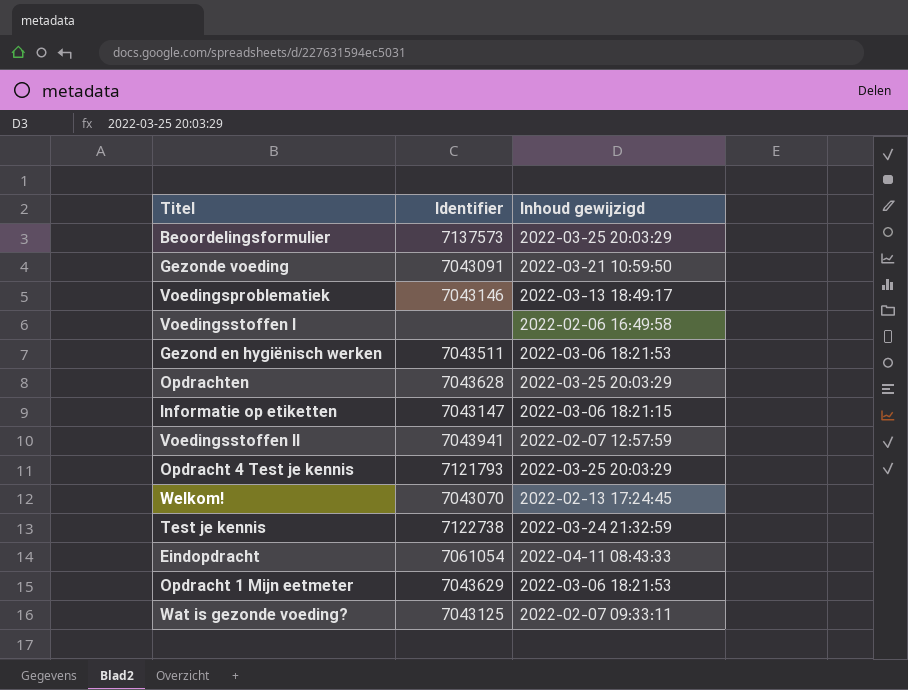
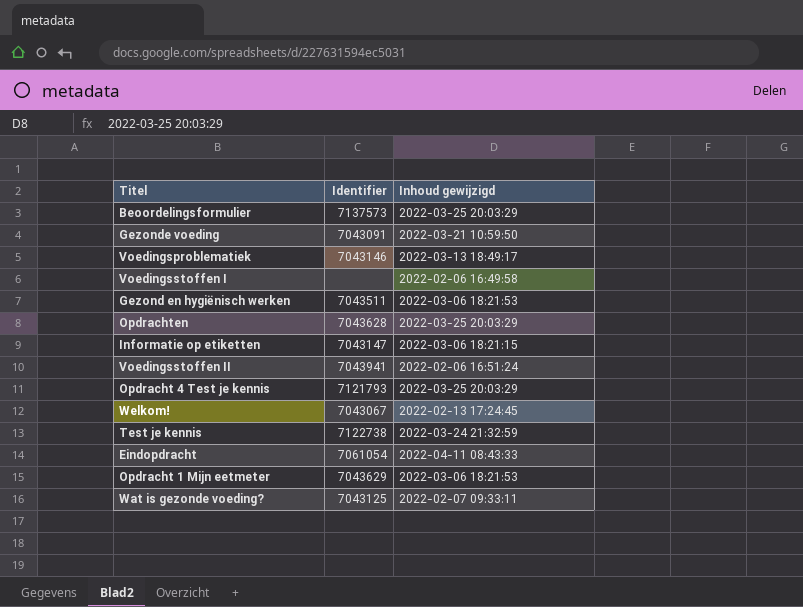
Voedingsstoffen II | Inhoud gewijzigd: 2022-02-07 12:57:59 -> 2022-02-06 16:51:24
Welkom! | Identifier: 7043070 -> 7043067

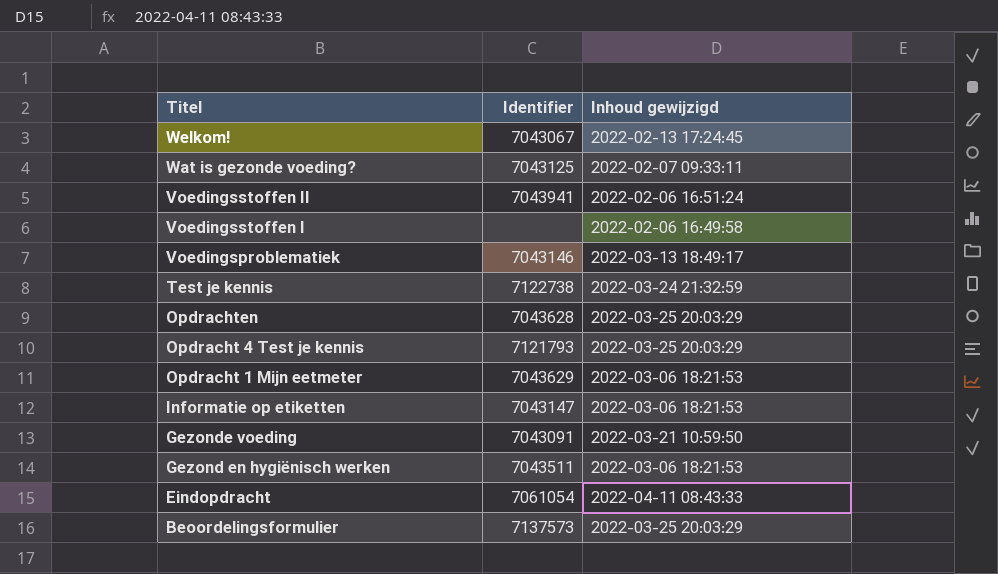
row order: none -> Titel descending
Informatie op etiketten | Inhoud gewijzigd: 2022-03-06 18:21:15 -> 2022-03-06 18:21:53

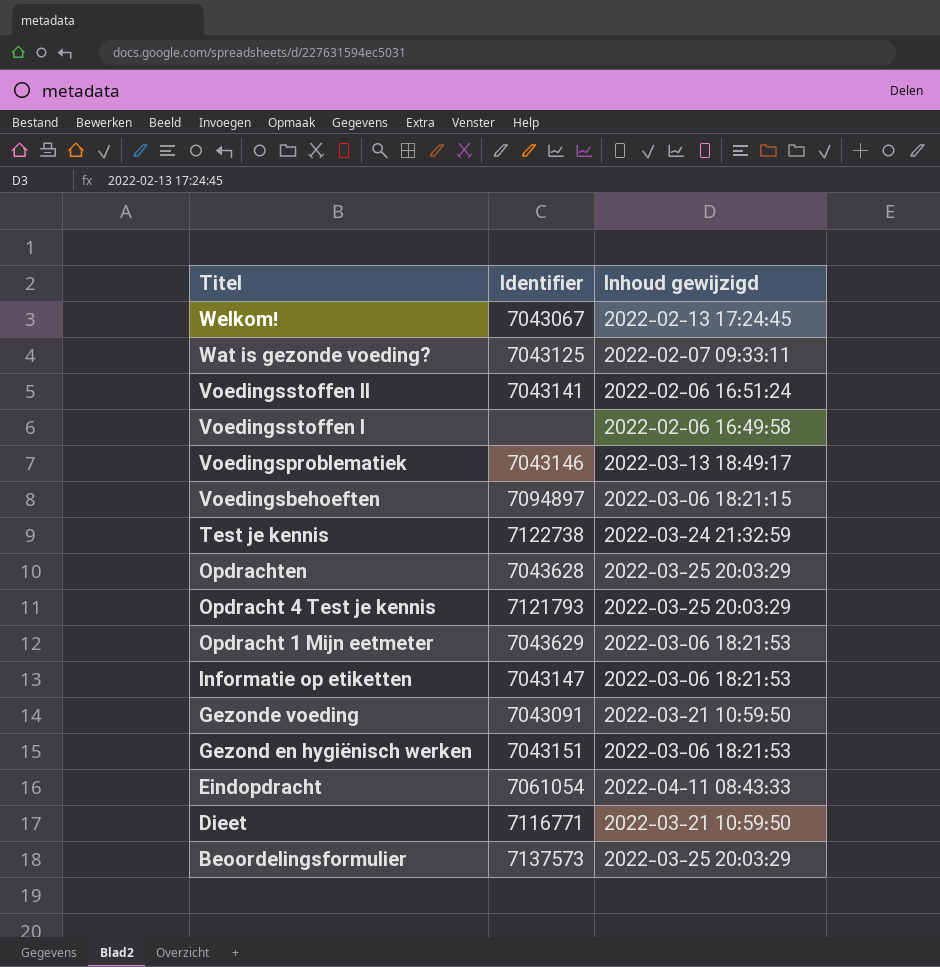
Voedingsstoffen II | Identifier: 7043941 -> 7043141
row Voedingsbehoeften: none -> 7094897 | 2022-03-06 18:21:15
Gezond en hygiënisch werken | Identifier: 7043511 -> 7043151
row Dieet: none -> 7116771 | 2022-03-21 10:59:50

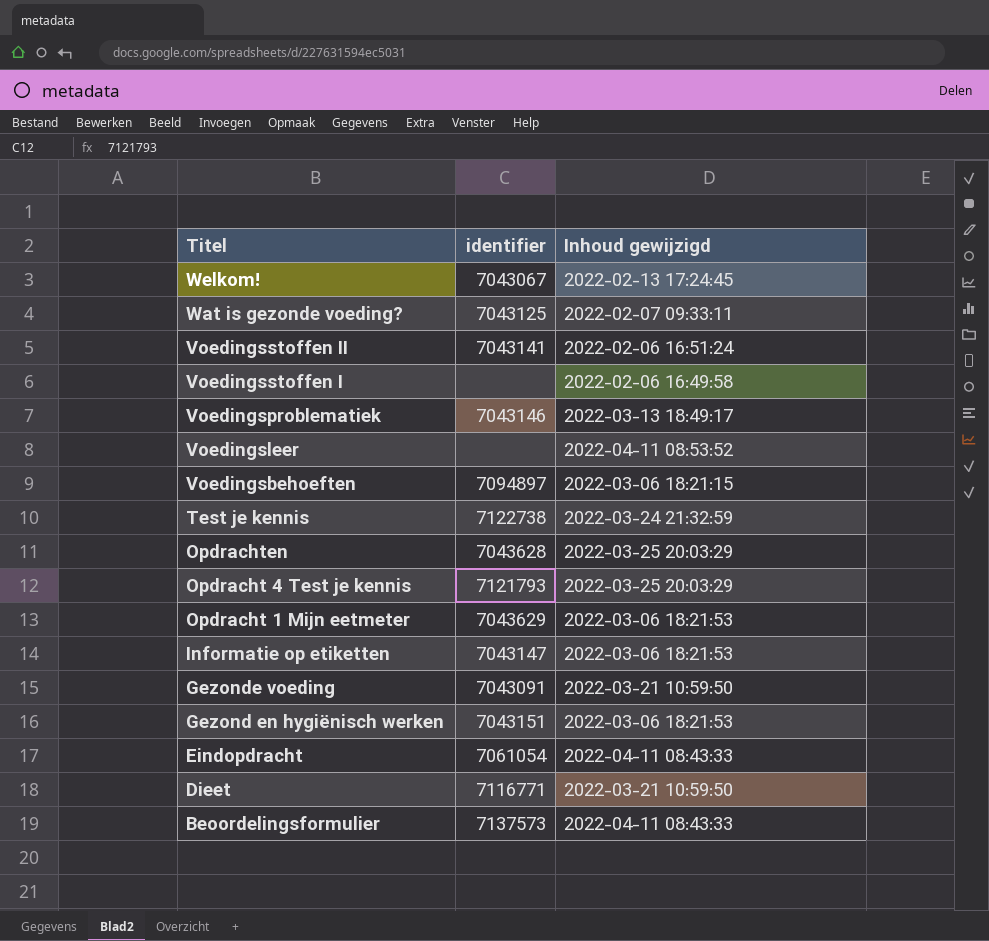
column name: Identifier -> identifier
row Voedingsleer: none -> none | 2022-04-11 08:53:52
Beoordelingsformulier | Inhoud gewijzigd: 2022-03-25 20:03:29 -> 2022-04-11 08:43:33

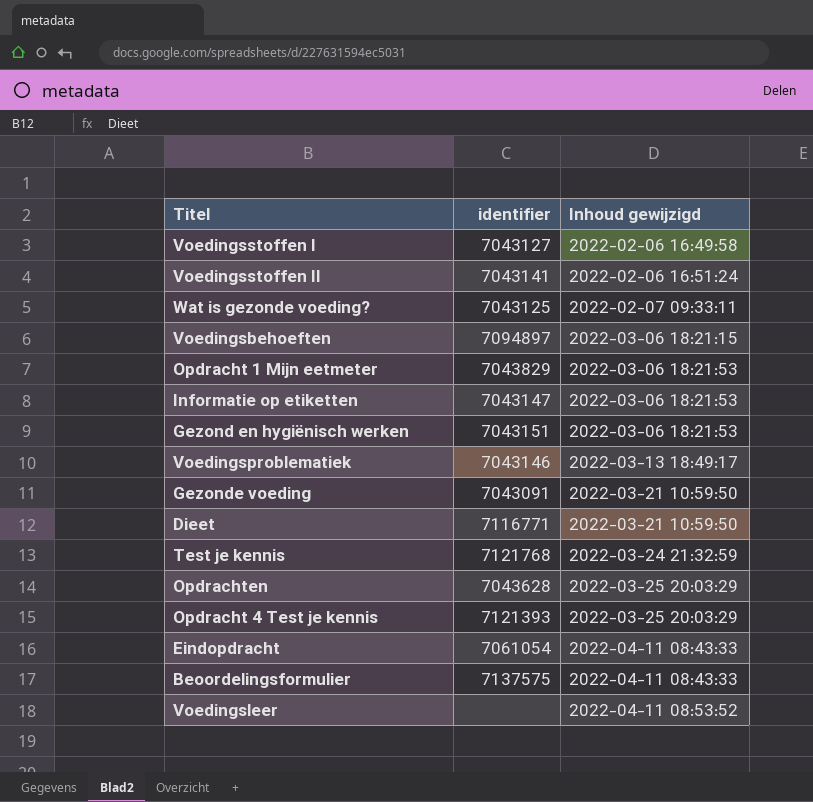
row order: Titel descending -> Inhoud gewijzigd ascending
row Welkom!: 7043067 | 2022-02-13 17:24:45 -> none
Voedingsstoffen I | identifier: none -> 7043127
Opdracht 1 Mijn eetmeter | identifier: 7043629 -> 7043829
Test je kennis | identifier: 7122738 -> 7121768
Opdracht 4 Test je kennis | identifier: 7121793 -> 7121393
Beoordelingsformulier | identifier: 7137573 -> 7137575

